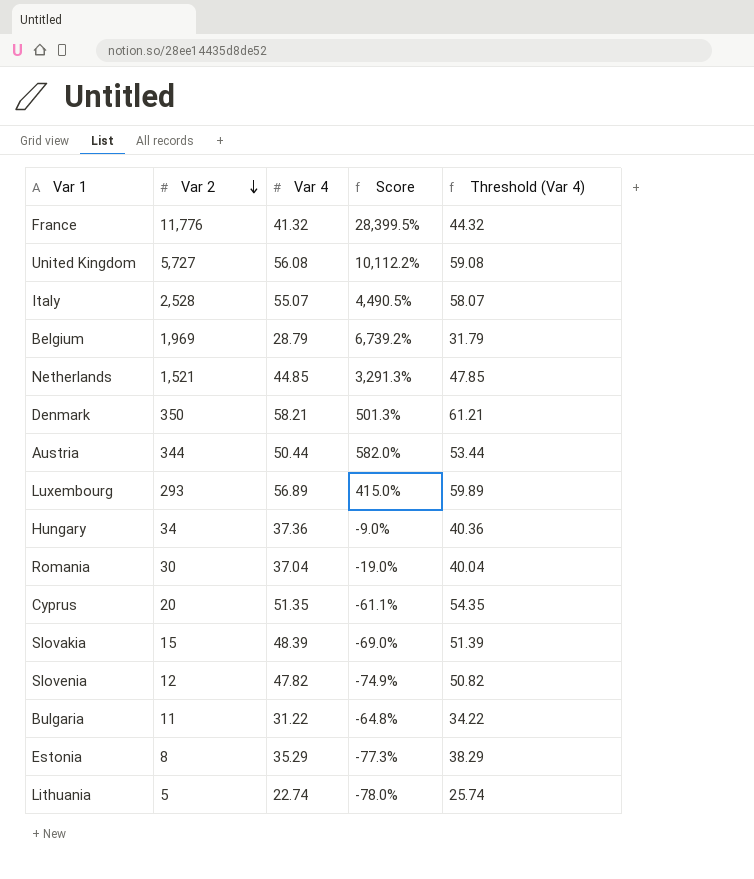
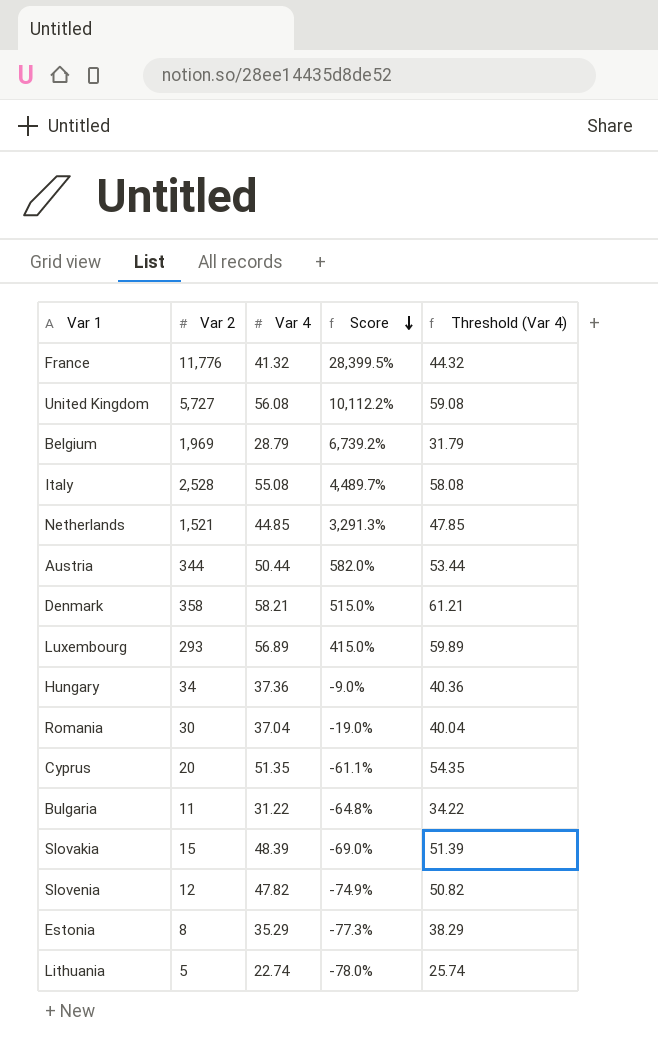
row order: Var 2 descending -> Score descending
Italy | Var 4: 55.07 -> 55.08
Italy | Score: 4,490.5% -> 4,489.7%
Italy | Threshold (Var 4): 58.07 -> 58.08
Denmark | Var 2: 350 -> 358
Denmark | Score: 501.3% -> 515.0%

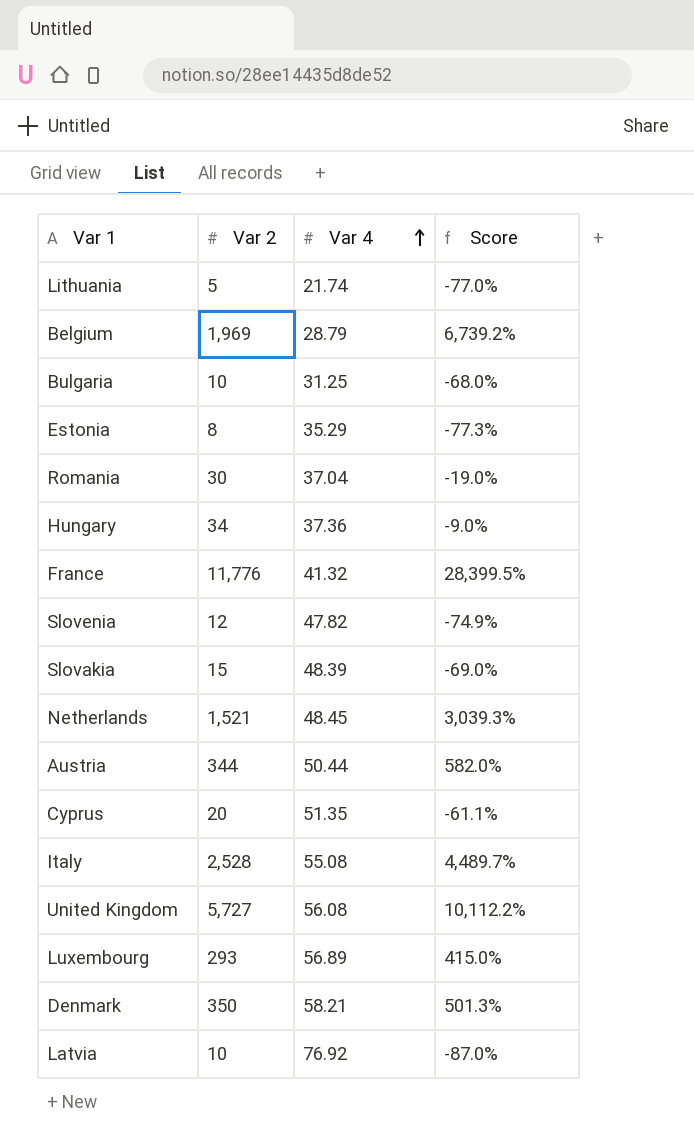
row order: Score descending -> Var 4 ascending
column Threshold (Var 4) | formula: [Var 4] + 3 -> none
Lithuania | Var 4: 22.74 -> 21.74
Lithuania | Score: -78.0% -> -77.0%
Bulgaria | Var 2: 11 -> 10
Bulgaria | Var 4: 31.22 -> 31.25
Bulgaria | Score: -64.8% -> -68.0%
Netherlands | Var 4: 44.85 -> 48.45
Netherlands | Score: 3,291.3% -> 3,039.3%
Denmark | Var 2: 358 -> 350
Denmark | Score: 515.0% -> 501.3%
row Latvia: none -> 10 | 76.92 | -87.0%

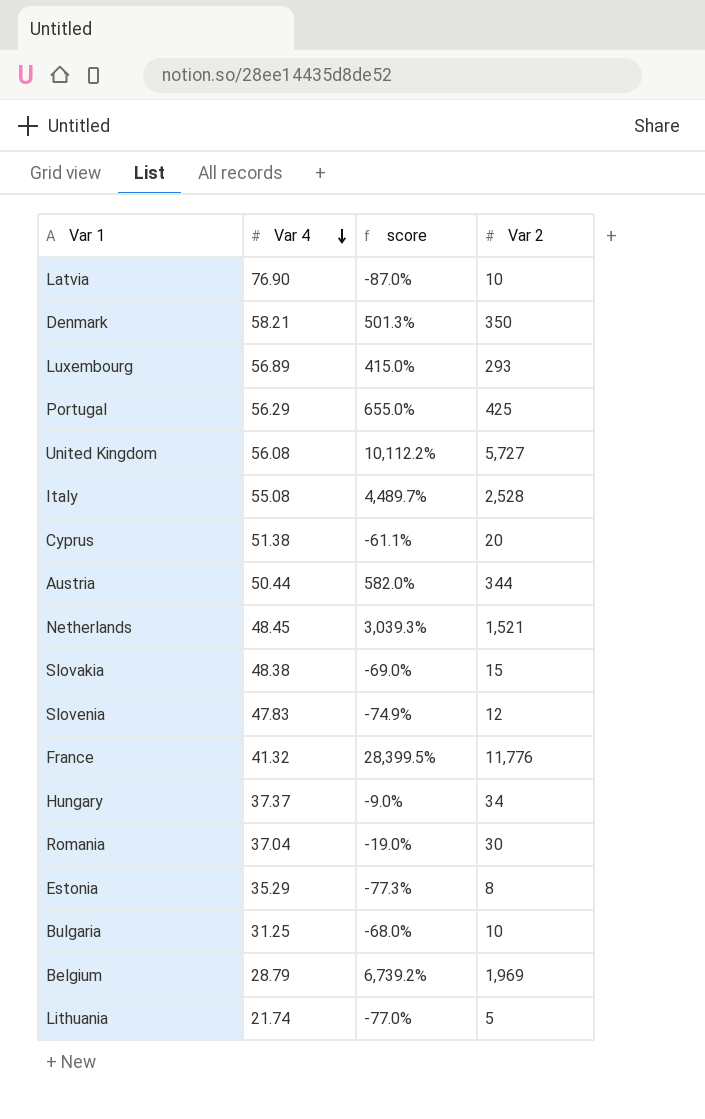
row order: Var 4 ascending -> Var 4 descending
column name: Score -> score
column Var 2 | position: 2 -> 4
Latvia | Var 4: 76.92 -> 76.90
row Portugal: none -> 56.29 | 655.0% | 425
Cyprus | Var 4: 51.35 -> 51.38
Slovakia | Var 4: 48.39 -> 48.38
Slovenia | Var 4: 47.82 -> 47.83
Hungary | Var 4: 37.36 -> 37.37

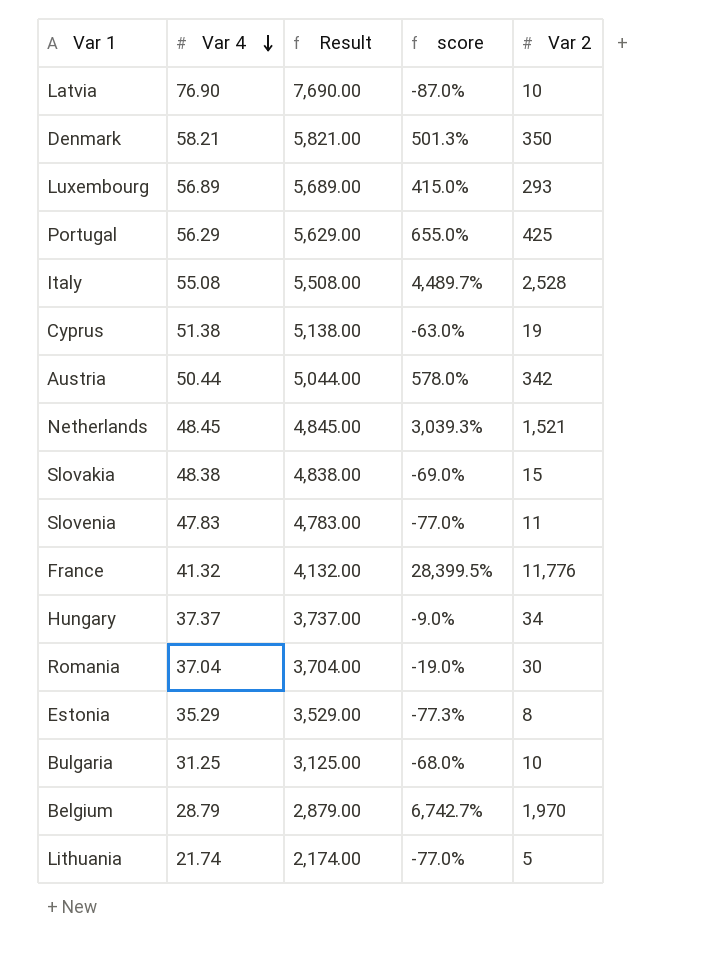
column Result | formula: none -> [Var 4] * 100
row United Kingdom: 56.08 | 10,112.2% | 5,727 -> none
Cyprus | score: -61.1% -> -63.0%
Cyprus | Var 2: 20 -> 19
Austria | score: 582.0% -> 578.0%
Austria | Var 2: 344 -> 342
Slovenia | score: -74.9% -> -77.0%
Slovenia | Var 2: 12 -> 11
Belgium | score: 6,739.2% -> 6,742.7%
Belgium | Var 2: 1,969 -> 1,970

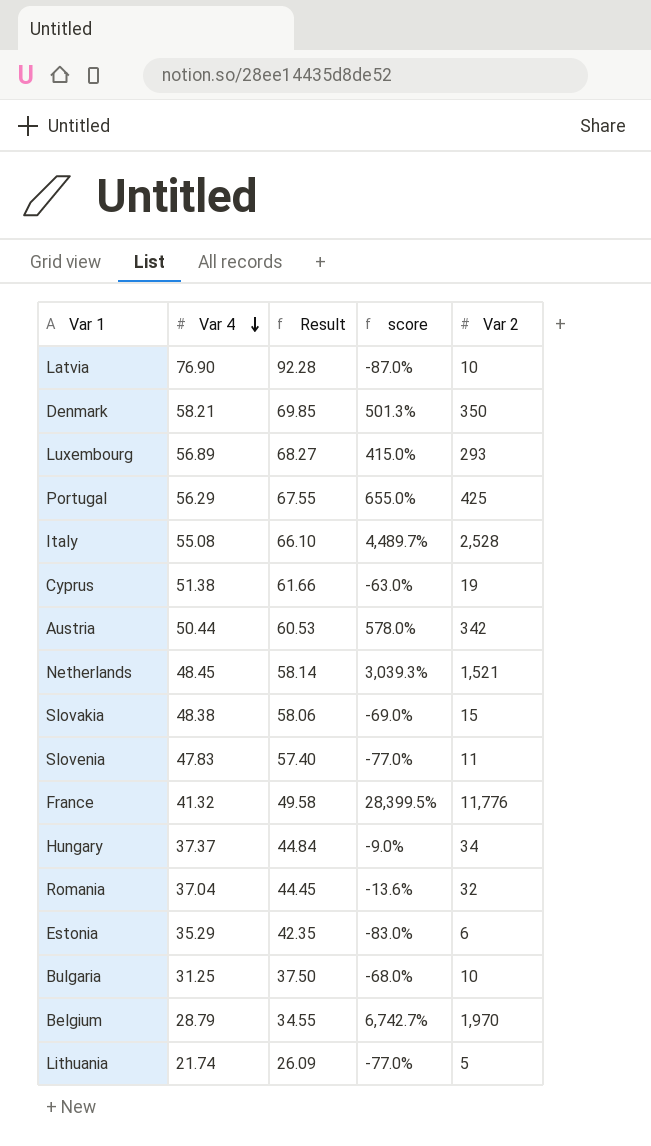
column Result | formula: [Var 4] * 100 -> [Var 4] * 1.2
Romania | score: -19.0% -> -13.6%
Romania | Var 2: 30 -> 32
Estonia | score: -77.3% -> -83.0%
Estonia | Var 2: 8 -> 6

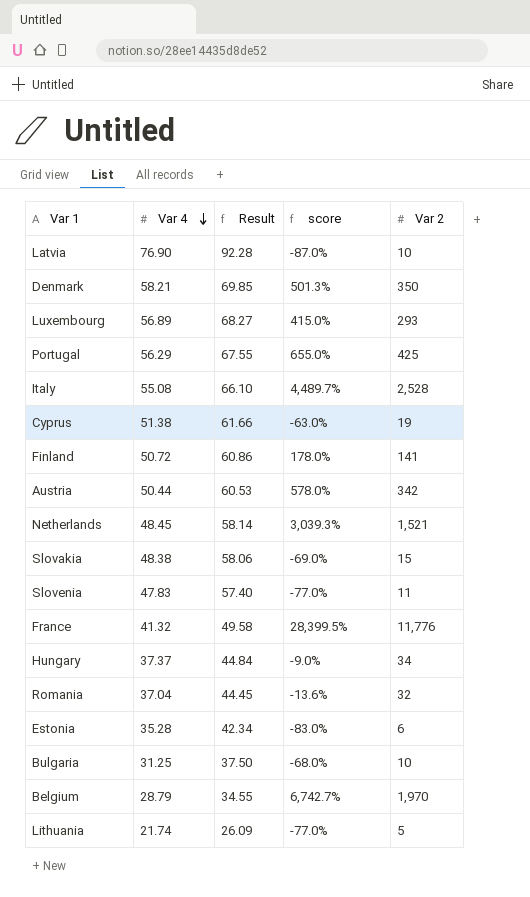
row Finland: none -> 50.72 | 60.86 | 178.0% | 141
Estonia | Var 4: 35.29 -> 35.28
Estonia | Result: 42.35 -> 42.34

